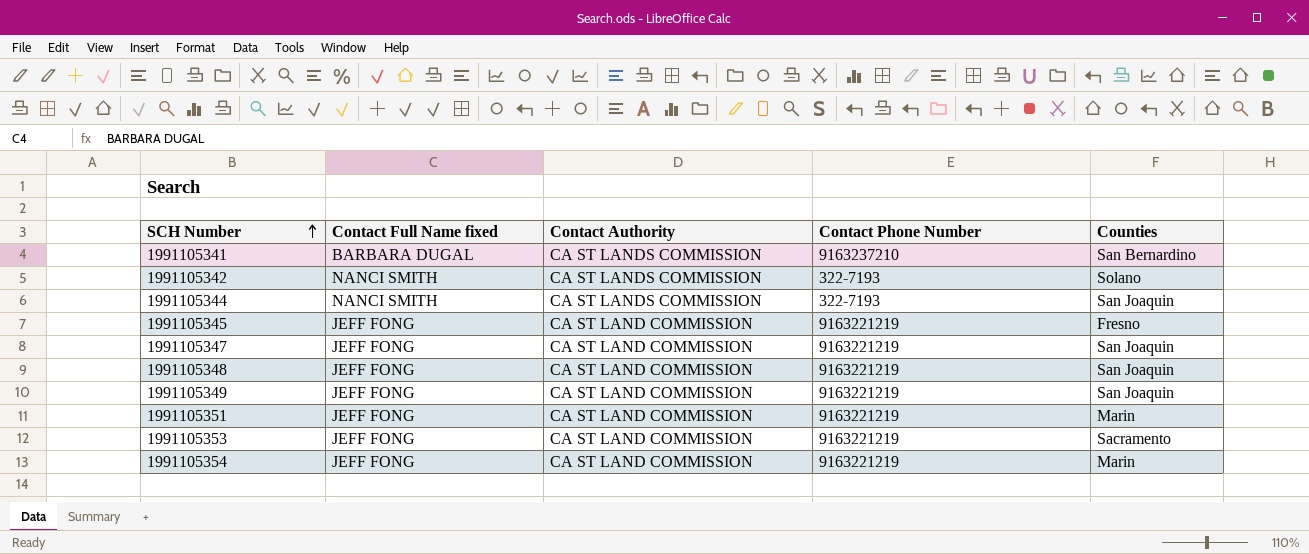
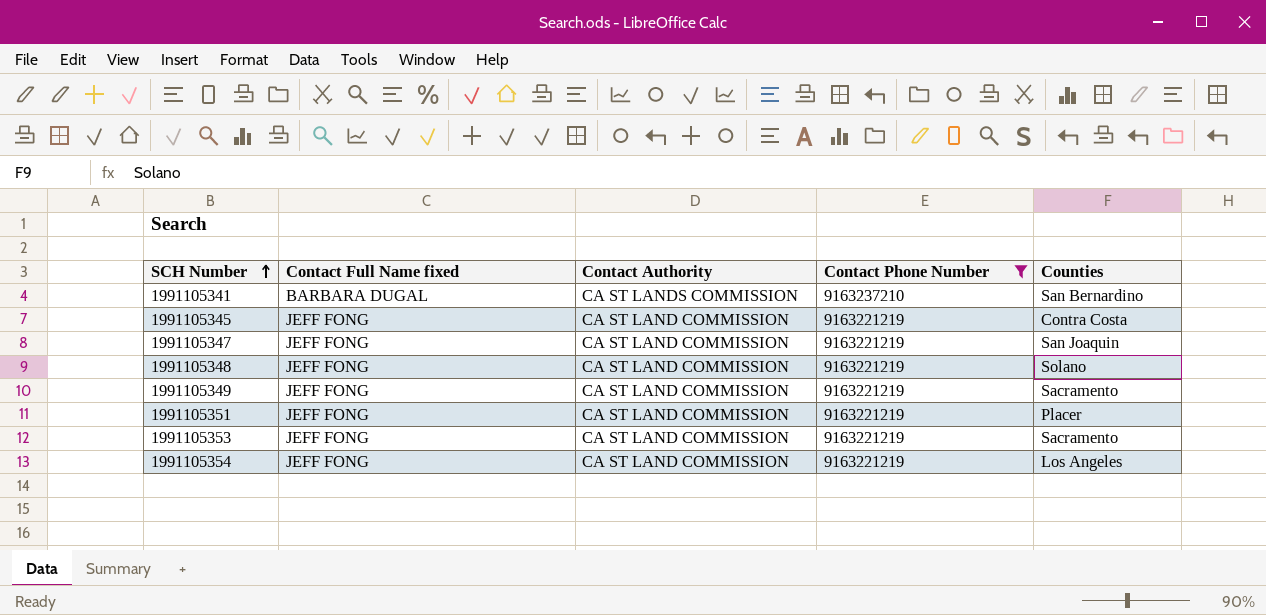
filter: none -> Contact Phone Number != 322-7193
1991105345 | Counties: Fresno -> Contra Costa
1991105348 | Counties: San Joaquin -> Solano
1991105349 | Counties: San Joaquin -> Sacramento
1991105351 | Counties: Marin -> Placer
1991105354 | Counties: Marin -> Los Angeles

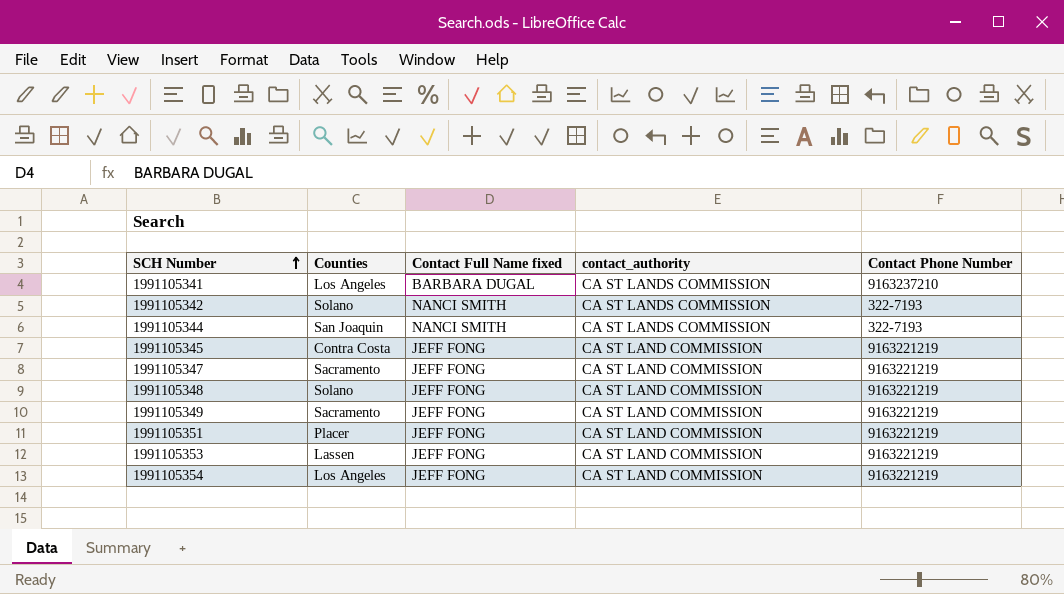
filter: Contact Phone Number != 322-7193 -> none
column Counties | position: 5 -> 2
column name: Contact Authority -> contact_authority
1991105341 | Counties: San Bernardino -> Los Angeles
1991105347 | Counties: San Joaquin -> Sacramento
1991105353 | Counties: Sacramento -> Lassen

